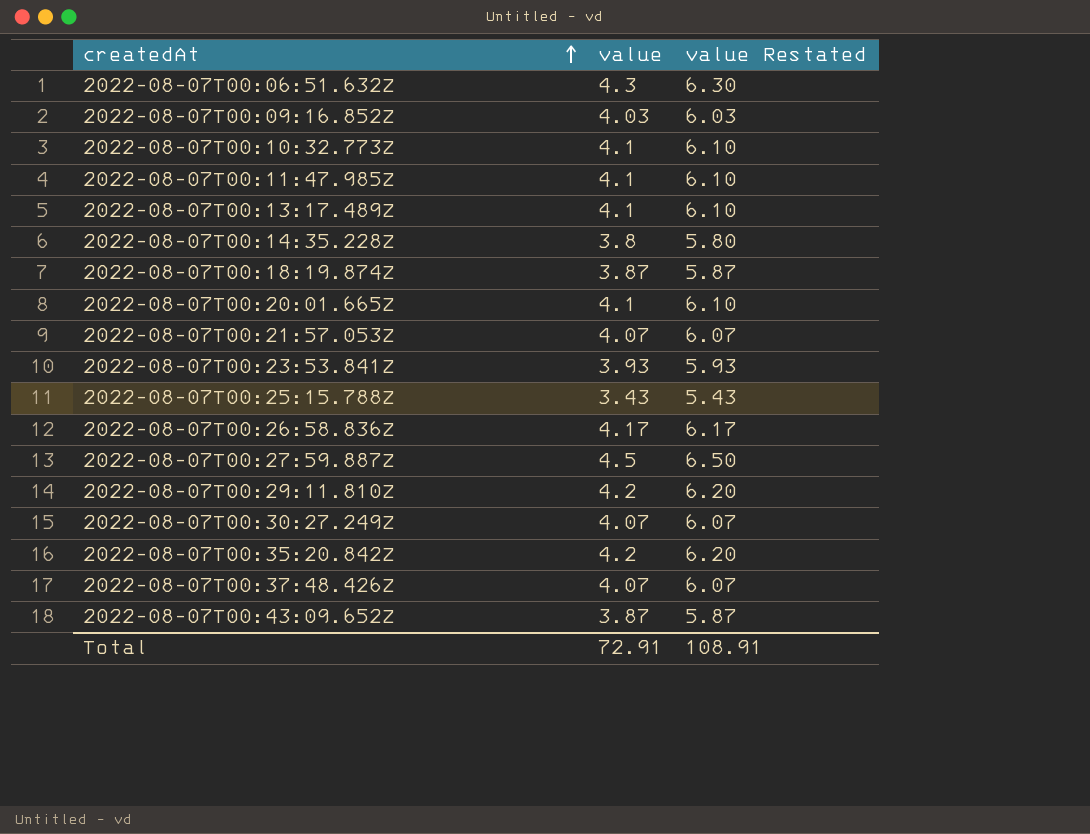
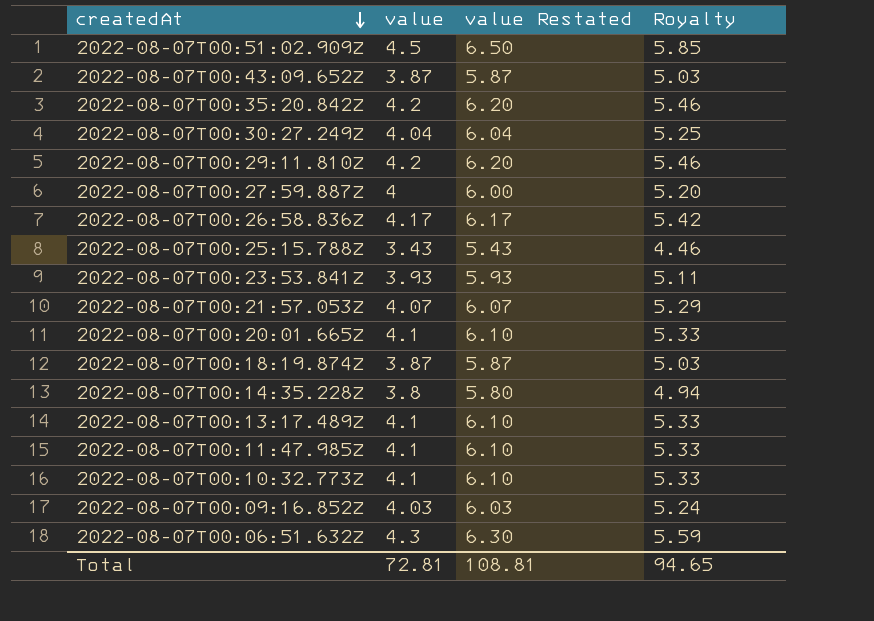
row order: createdAt ascending -> createdAt descending
column Royalty | formula: none -> [value] * 1.3
row 2022-08-07T00:37:48.426Z: 4.07 | 6.07 -> none
row 2022-08-07T00:51:02.909Z: none -> 4.5 | 6.50 | 5.85
2022-08-07T00:30:27.249Z | value: 4.07 -> 4.04
2022-08-07T00:30:27.249Z | value Restated: 6.07 -> 6.04
2022-08-07T00:27:59.887Z | value: 4.5 -> 4
2022-08-07T00:27:59.887Z | value Restated: 6.50 -> 6.00
Total | value: 72.91 -> 72.81
Total | value Restated: 108.91 -> 108.81

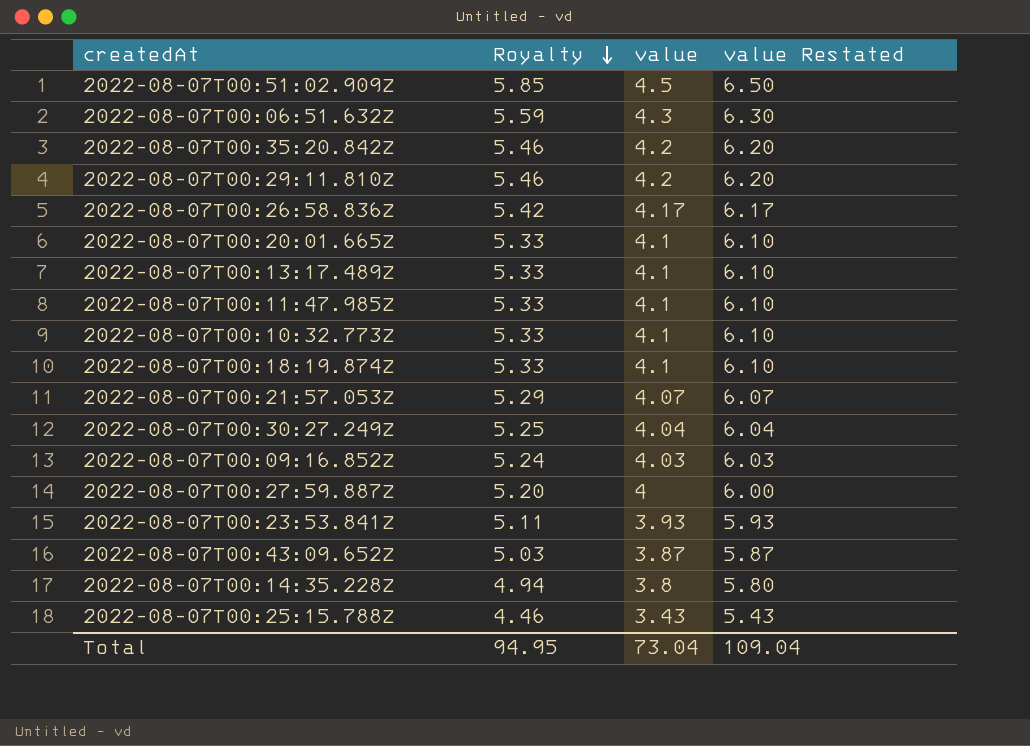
row order: createdAt descending -> Royalty descending
column Royalty | position: 4 -> 2
2022-08-07T00:18:19.874Z | Royalty: 5.03 -> 5.33
2022-08-07T00:18:19.874Z | value: 3.87 -> 4.1
2022-08-07T00:18:19.874Z | value Restated: 5.87 -> 6.10
Total | Royalty: 94.65 -> 94.95
Total | value: 72.81 -> 73.04
Total | value Restated: 108.81 -> 109.04

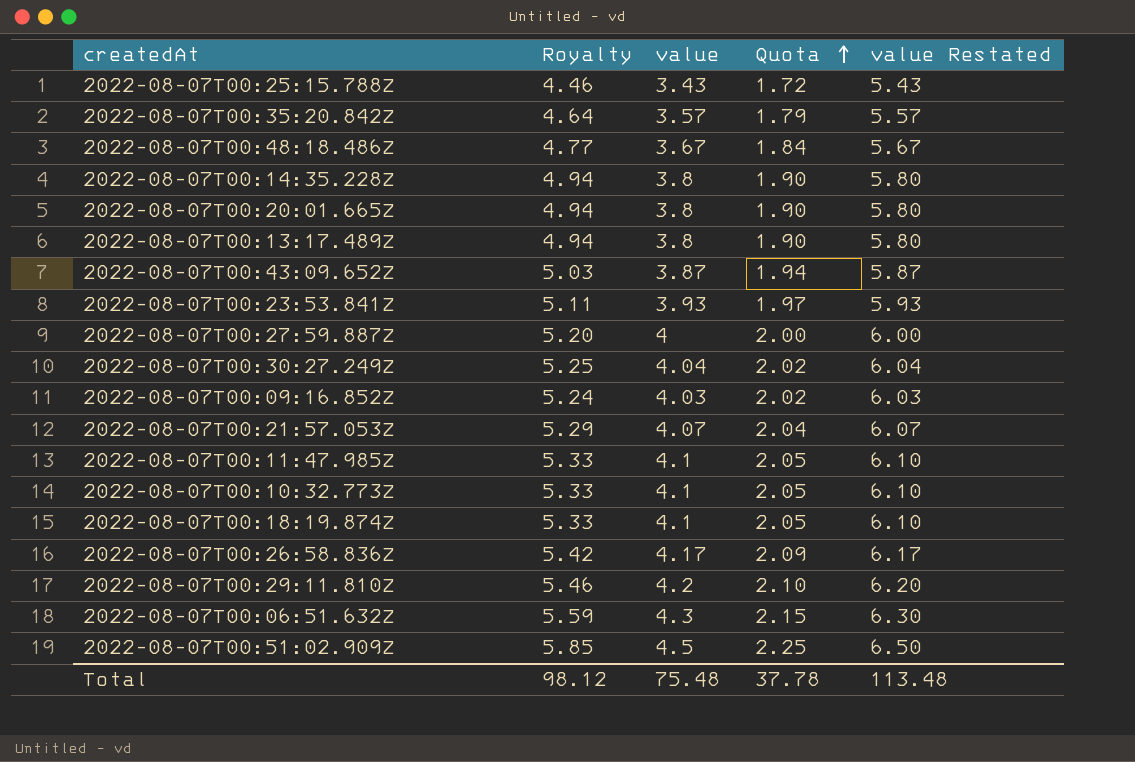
row order: Royalty descending -> Quota ascending
column Quota | formula: none -> [value] * 0.5
2022-08-07T00:35:20.842Z | Royalty: 5.46 -> 4.64
2022-08-07T00:35:20.842Z | value: 4.2 -> 3.57
2022-08-07T00:35:20.842Z | value Restated: 6.20 -> 5.57
row 2022-08-07T00:48:18.486Z: none -> 4.77 | 3.67 | 1.84 | 5.67
2022-08-07T00:20:01.665Z | Royalty: 5.33 -> 4.94
2022-08-07T00:20:01.665Z | value: 4.1 -> 3.8
2022-08-07T00:20:01.665Z | value Restated: 6.10 -> 5.80
2022-08-07T00:13:17.489Z | Royalty: 5.33 -> 4.94
2022-08-07T00:13:17.489Z | value: 4.1 -> 3.8
2022-08-07T00:13:17.489Z | value Restated: 6.10 -> 5.80
Total | Royalty: 94.95 -> 98.12
Total | value: 73.04 -> 75.48
Total | value Restated: 109.04 -> 113.48

